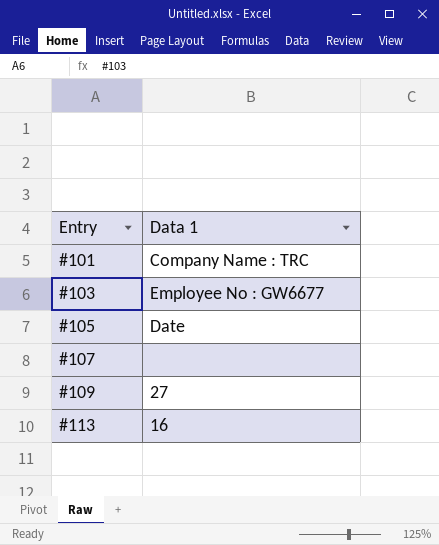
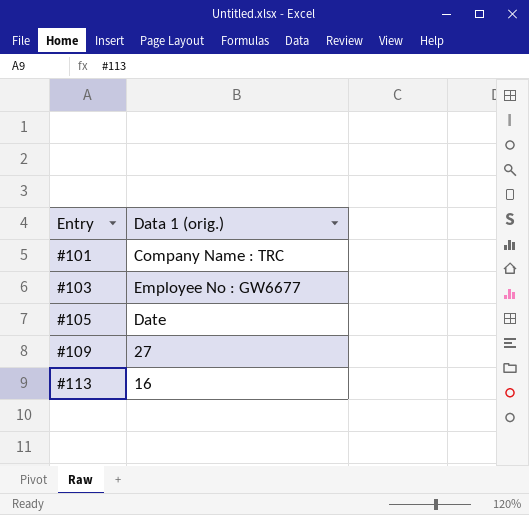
column name: Data 1 -> Data 1 (orig.)
row #107: none -> none

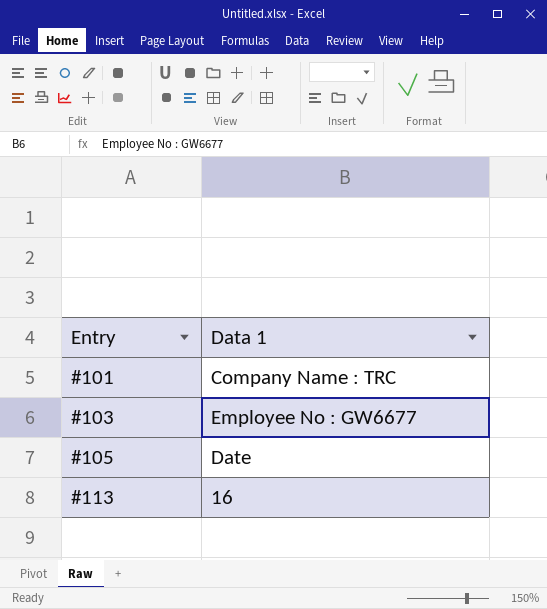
column name: Data 1 (orig.) -> Data 1
row #109: 27 -> none

